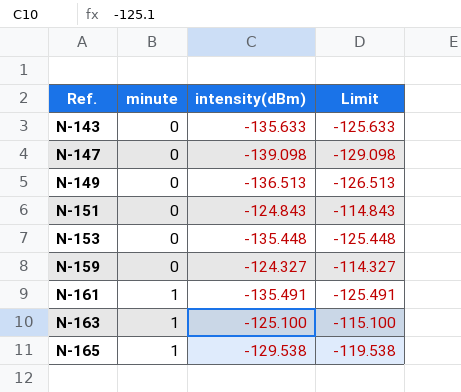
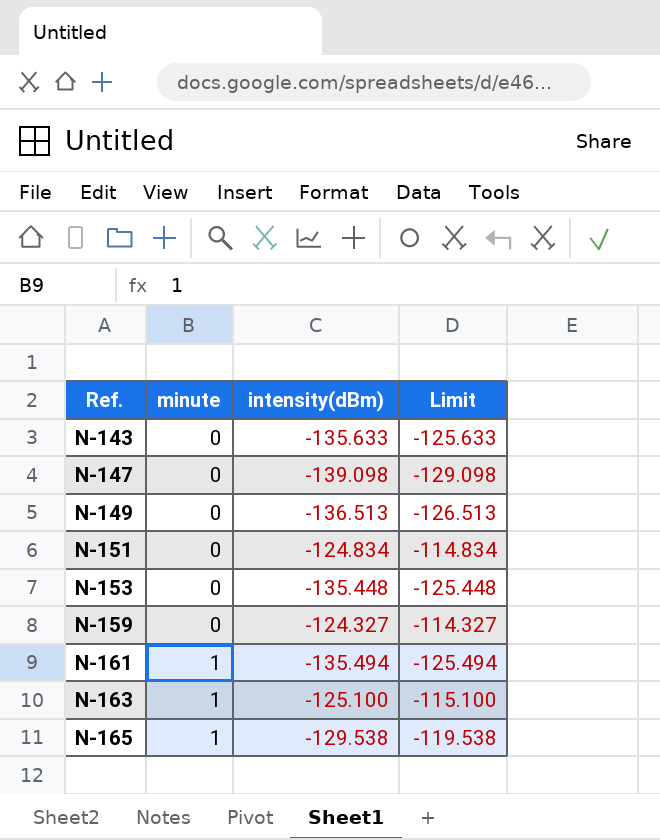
N-151 | intensity(dBm): -124.843 -> -124.834
N-151 | Limit: -114.843 -> -114.834
N-161 | intensity(dBm): -135.491 -> -135.494
N-161 | Limit: -125.491 -> -125.494

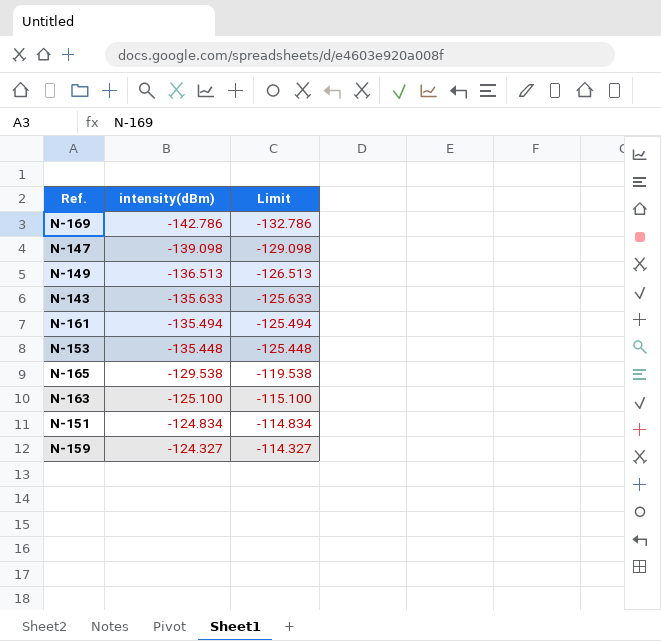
row order: Ref. ascending -> intensity(dBm) ascending
column minute | position: 2 -> none
row N-169: none -> -142.786 | -132.786

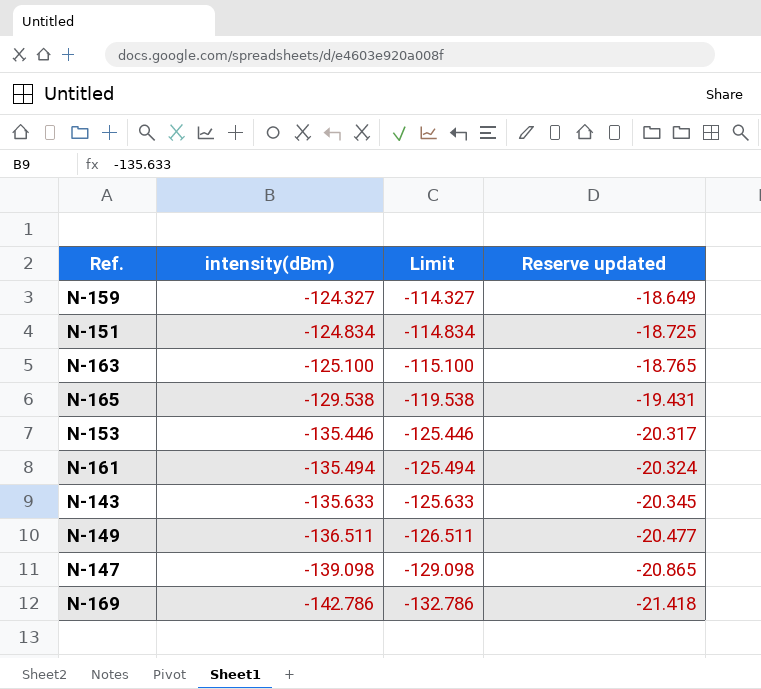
row order: intensity(dBm) ascending -> intensity(dBm) descending
column Reserve updated | formula: none -> [intensity(dBm)] * 0.15
N-153 | intensity(dBm): -135.448 -> -135.446
N-153 | Limit: -125.448 -> -125.446
N-149 | intensity(dBm): -136.513 -> -136.511
N-149 | Limit: -126.513 -> -126.511

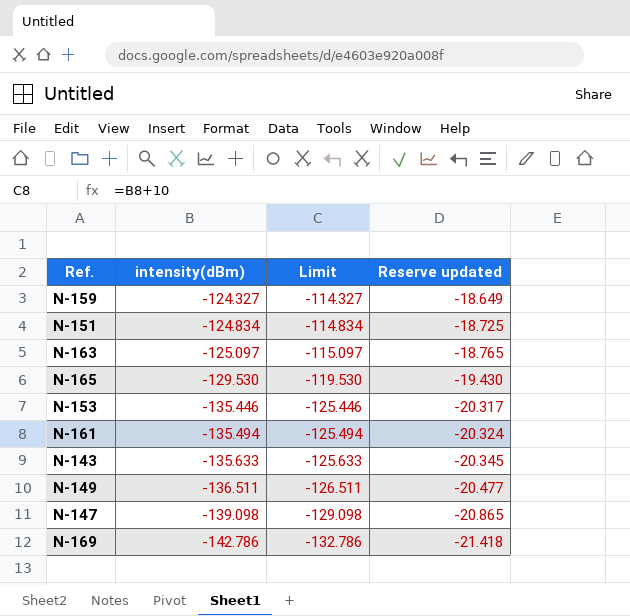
N-163 | intensity(dBm): -125.100 -> -125.097
N-163 | Limit: -115.100 -> -115.097
N-165 | intensity(dBm): -129.538 -> -129.530
N-165 | Limit: -119.538 -> -119.530
N-165 | Reserve updated: -19.431 -> -19.430

